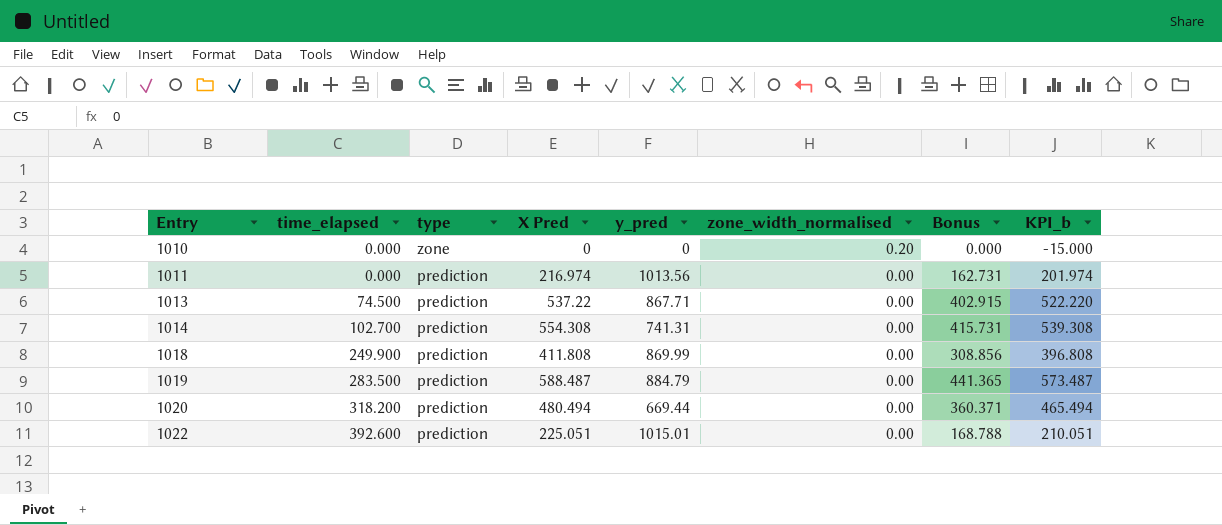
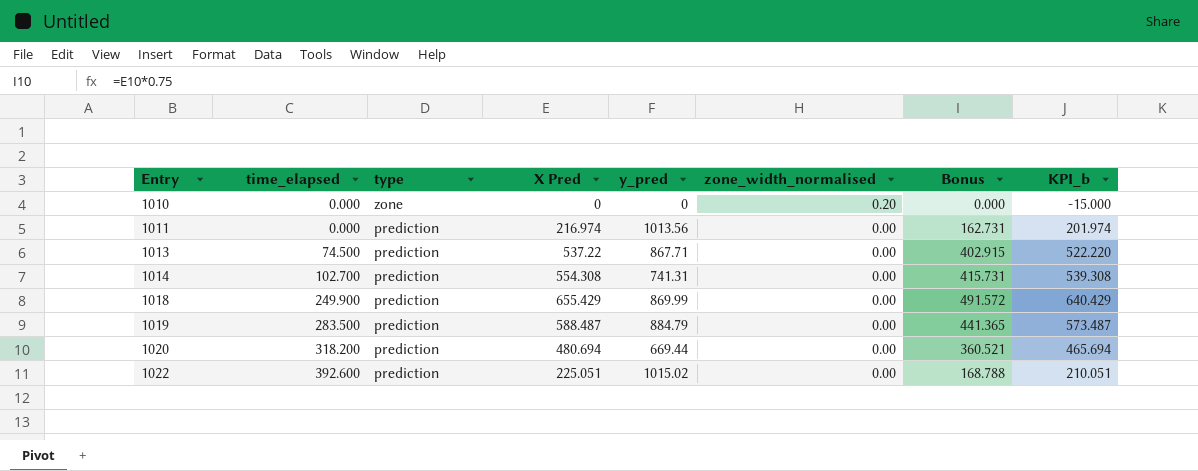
1018 | X Pred: 411.808 -> 655.429
1018 | Bonus: 308.856 -> 491.572
1018 | KPI_b: 396.808 -> 640.429
1020 | X Pred: 480.494 -> 480.694
1020 | Bonus: 360.371 -> 360.521
1020 | KPI_b: 465.494 -> 465.694
1022 | y_pred: 1015.01 -> 1015.02

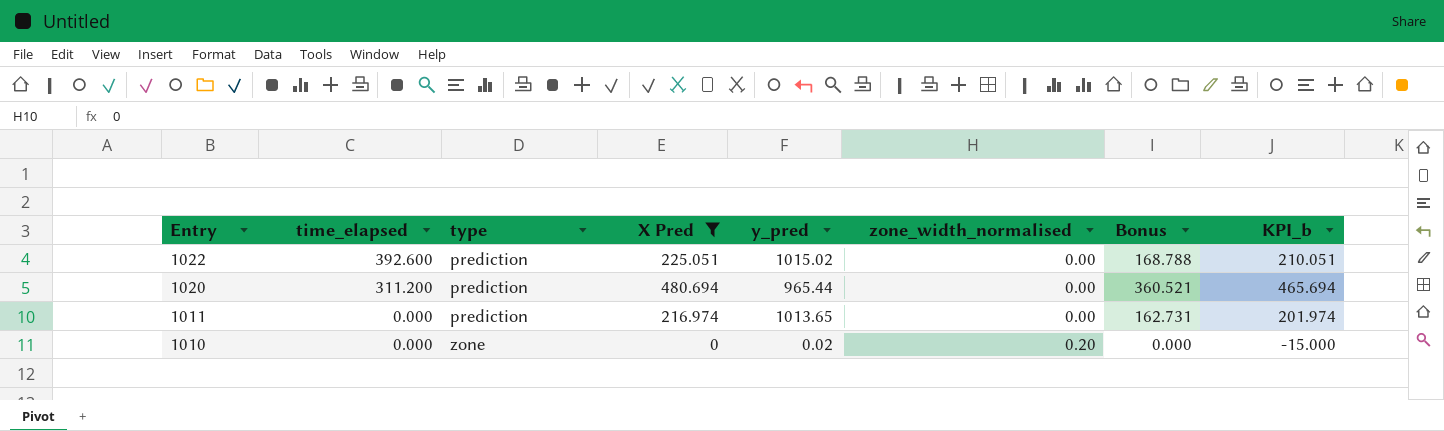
filter: none -> X Pred <= 480.694
row order: Entry ascending -> Entry descending
1020 | time_elapsed: 318.200 -> 311.200
1020 | y_pred: 669.44 -> 965.44
1011 | y_pred: 1013.56 -> 1013.65
1010 | y_pred: 0 -> 0.02

